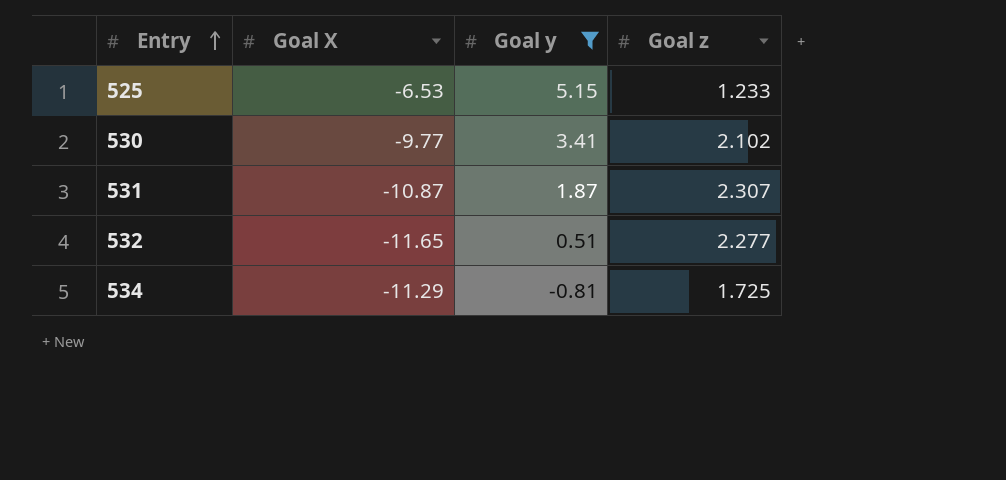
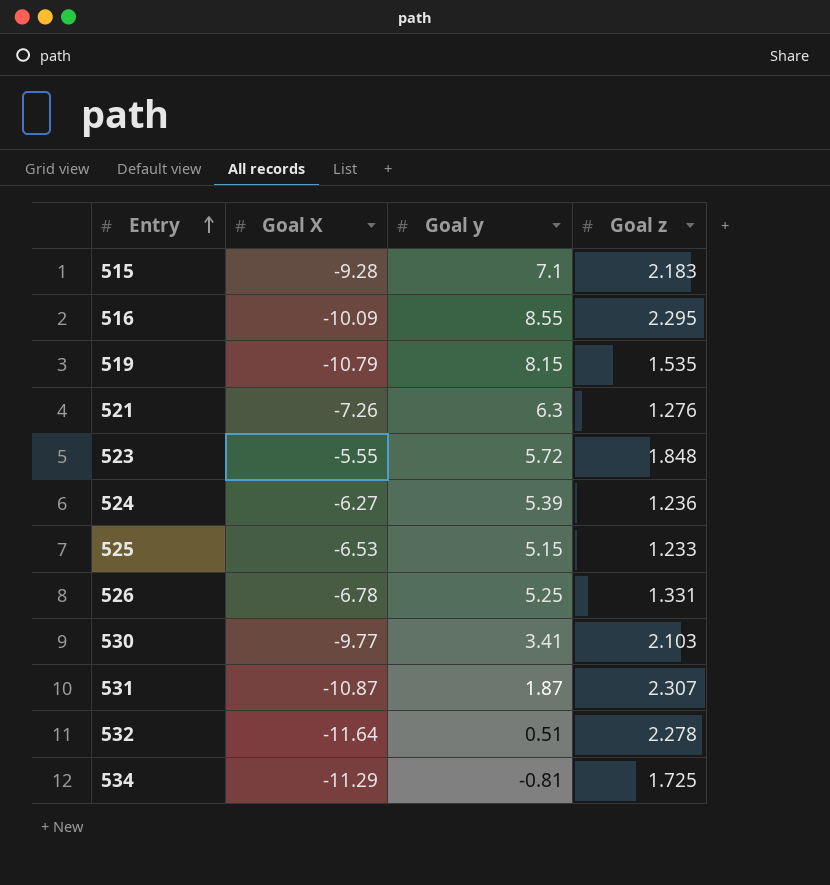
filter: Goal y <= 5.15 -> none
530 | Goal z: 2.102 -> 2.103
532 | Goal X: -11.65 -> -11.64
532 | Goal z: 2.277 -> 2.278

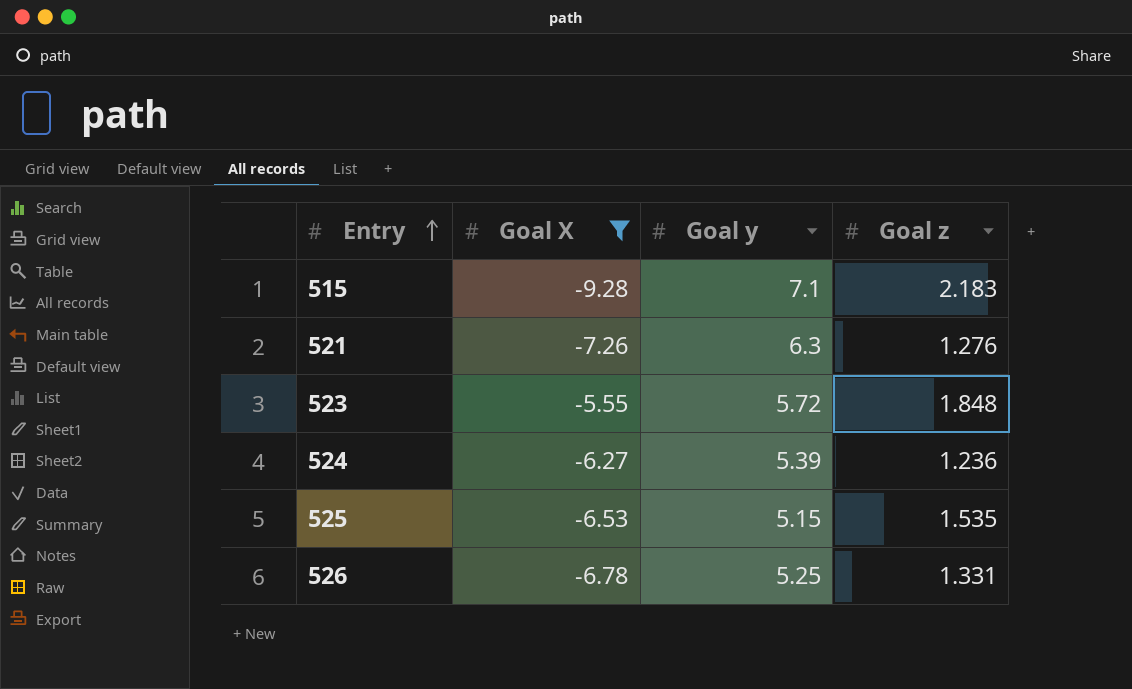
filter: none -> Goal X >= -9.28
525 | Goal z: 1.233 -> 1.535

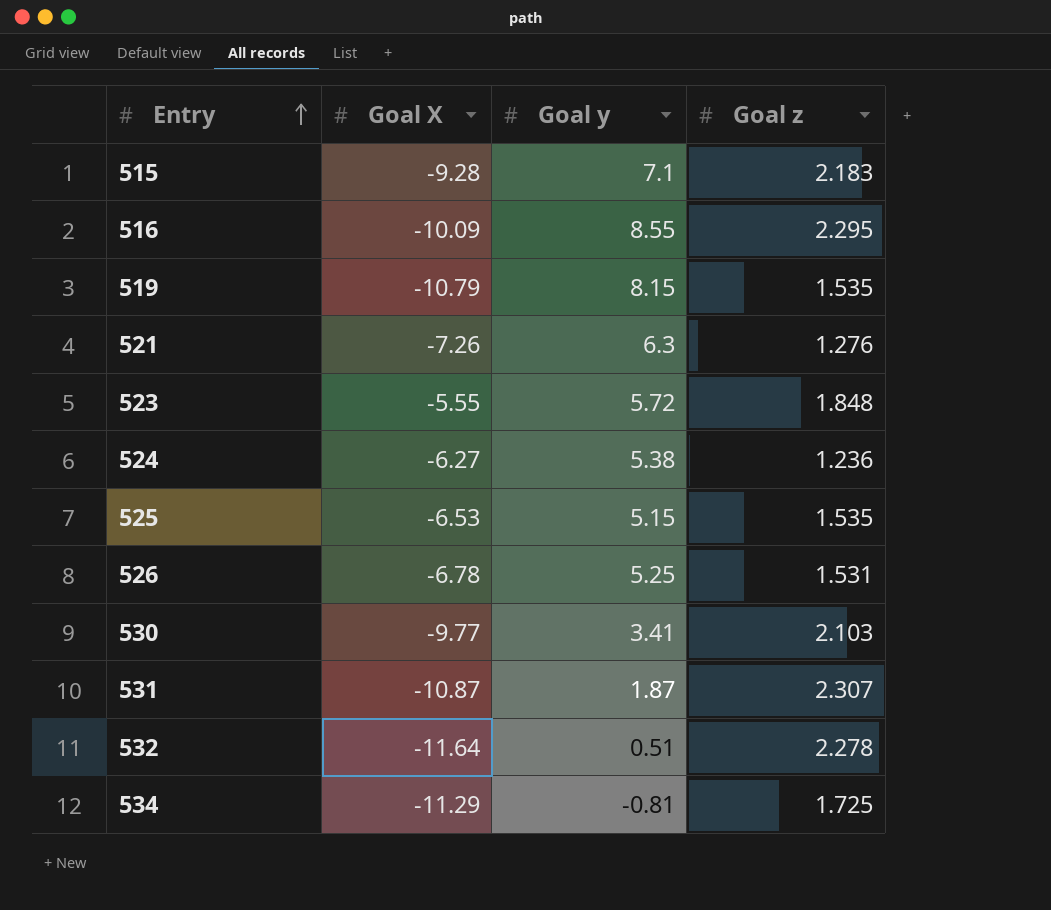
filter: Goal X >= -9.28 -> none
524 | Goal y: 5.39 -> 5.38
526 | Goal z: 1.331 -> 1.531

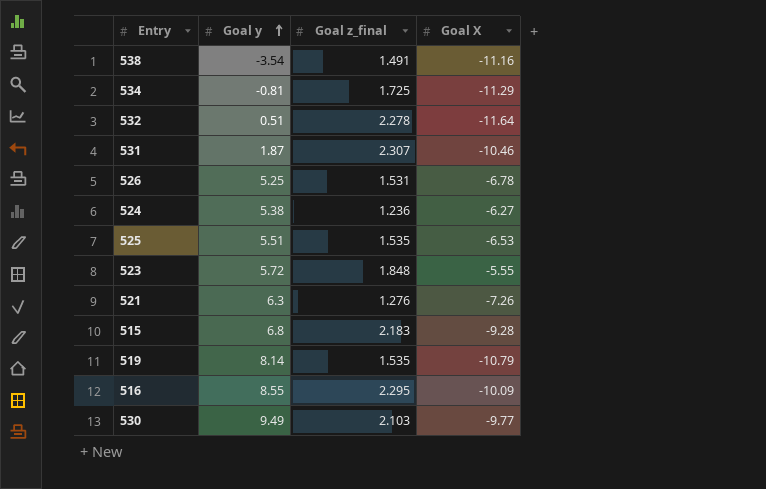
row order: Entry ascending -> Goal y ascending
column name: Goal z -> Goal z_final
column Goal X | position: 2 -> 4
row 538: none -> -3.54 | 1.491 | -11.16
531 | Goal X: -10.87 -> -10.46
525 | Goal y: 5.15 -> 5.51
515 | Goal y: 7.1 -> 6.8
519 | Goal y: 8.15 -> 8.14
530 | Goal y: 3.41 -> 9.49

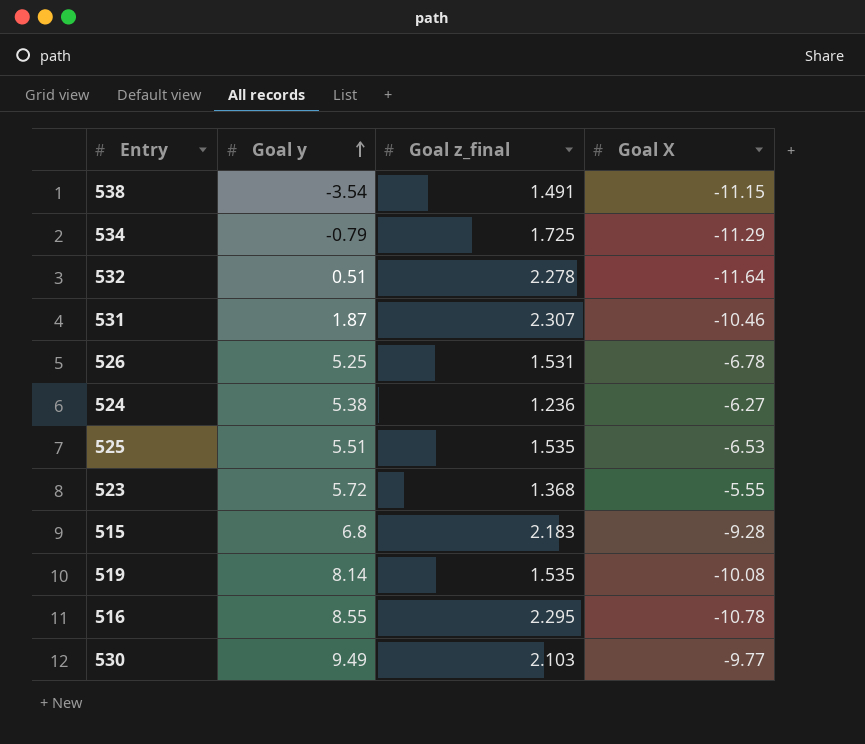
row 521: 6.3 | 1.276 | -7.26 -> none
538 | Goal X: -11.16 -> -11.15
534 | Goal y: -0.81 -> -0.79
523 | Goal z_final: 1.848 -> 1.368
519 | Goal X: -10.79 -> -10.08
516 | Goal X: -10.09 -> -10.78

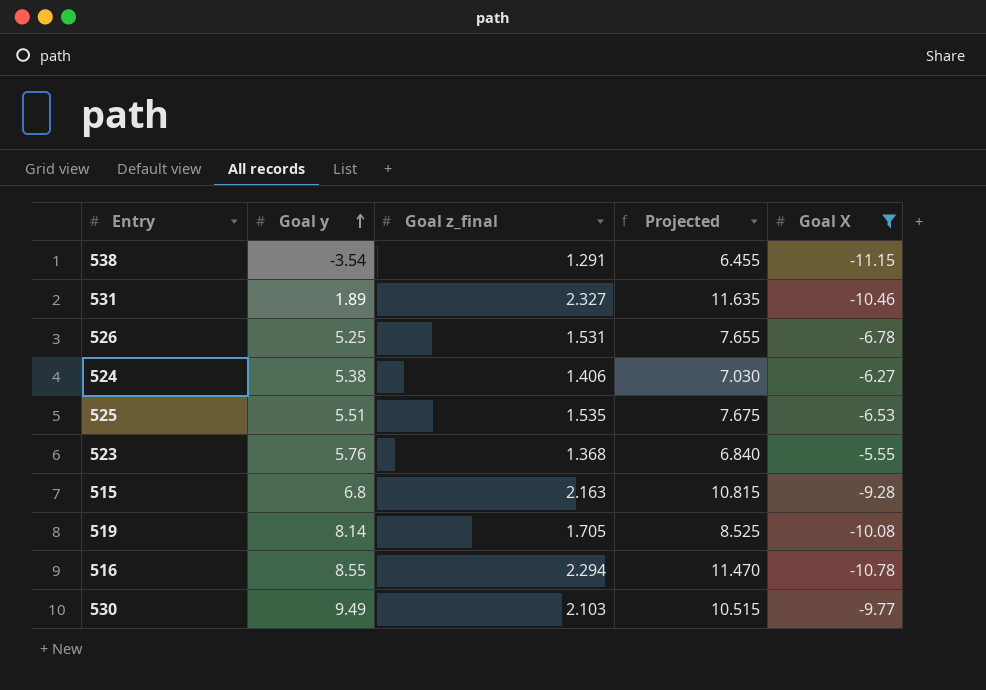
filter: none -> Goal X >= -11.15
column Projected | formula: none -> [Goal z_final] * 5
538 | Goal z_final: 1.491 -> 1.291
531 | Goal y: 1.87 -> 1.89
531 | Goal z_final: 2.307 -> 2.327
524 | Goal z_final: 1.236 -> 1.406
523 | Goal y: 5.72 -> 5.76
515 | Goal z_final: 2.183 -> 2.163
519 | Goal z_final: 1.535 -> 1.705
516 | Goal z_final: 2.295 -> 2.294

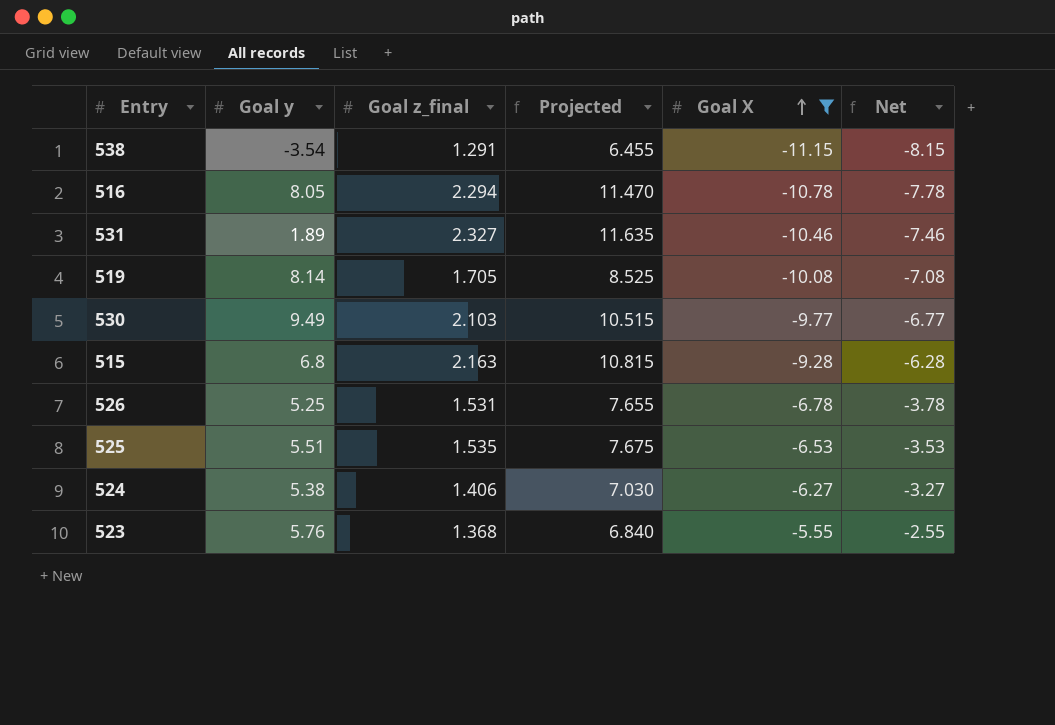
row order: Goal y ascending -> Goal X ascending
column Net | formula: none -> [Goal X] + 3
516 | Goal y: 8.55 -> 8.05

